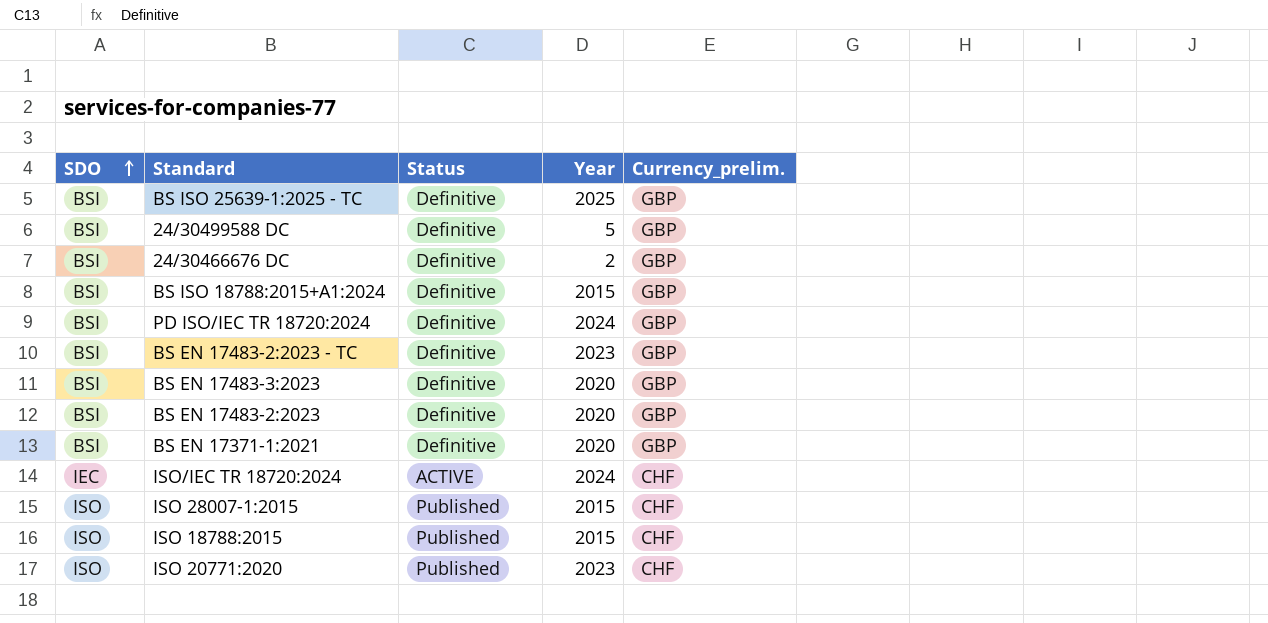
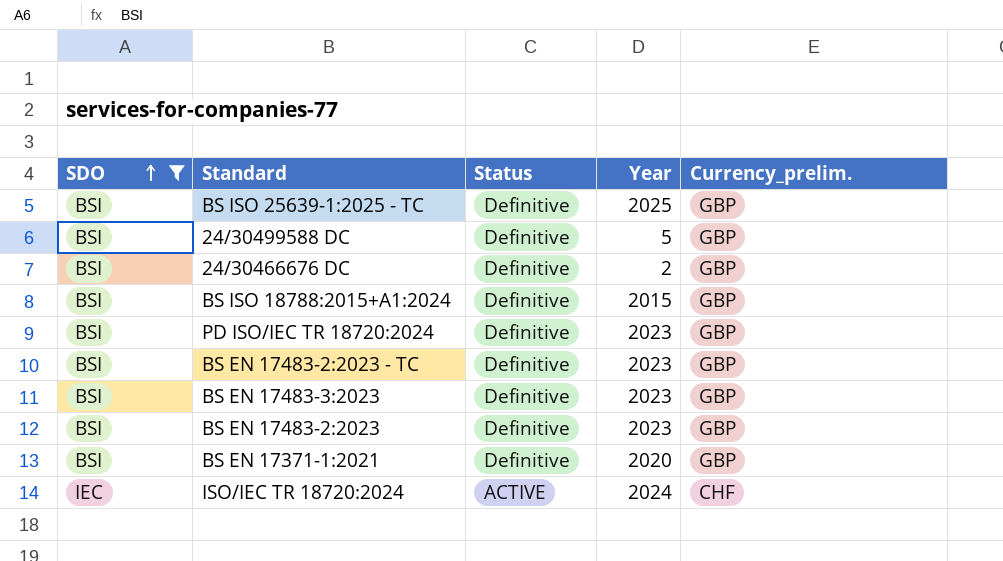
filter: none -> SDO != ISO
PD ISO/IEC TR 18720:2024 | Year: 2024 -> 2023
BS EN 17483-3:2023 | Year: 2020 -> 2023
BS EN 17483-2:2023 | Year: 2020 -> 2023

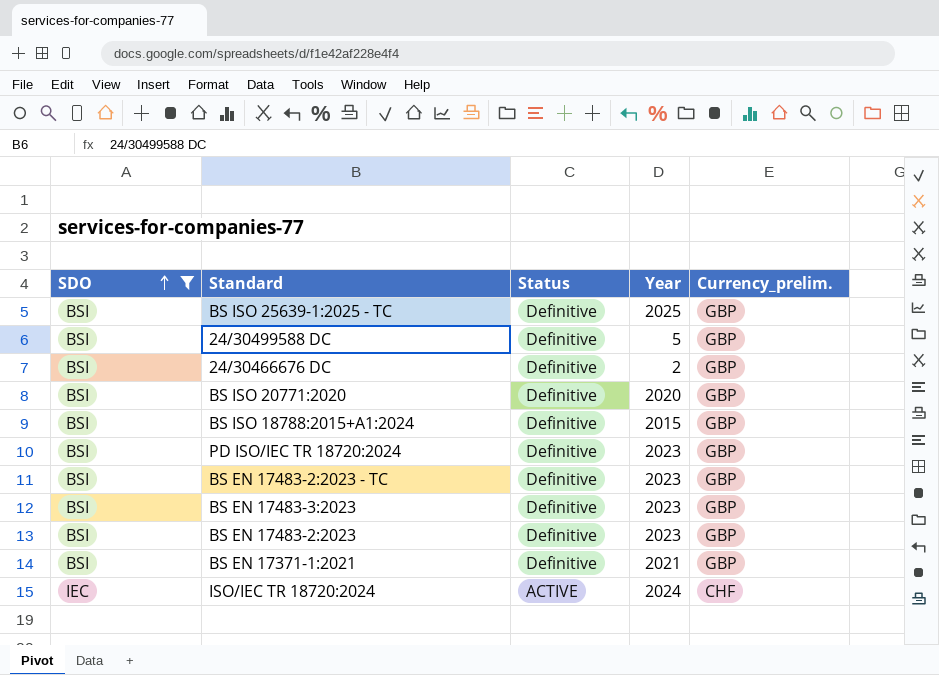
row BS ISO 20771:2020: none -> BSI | Definitive | 2020 | GBP
BS EN 17371-1:2021 | Year: 2020 -> 2021

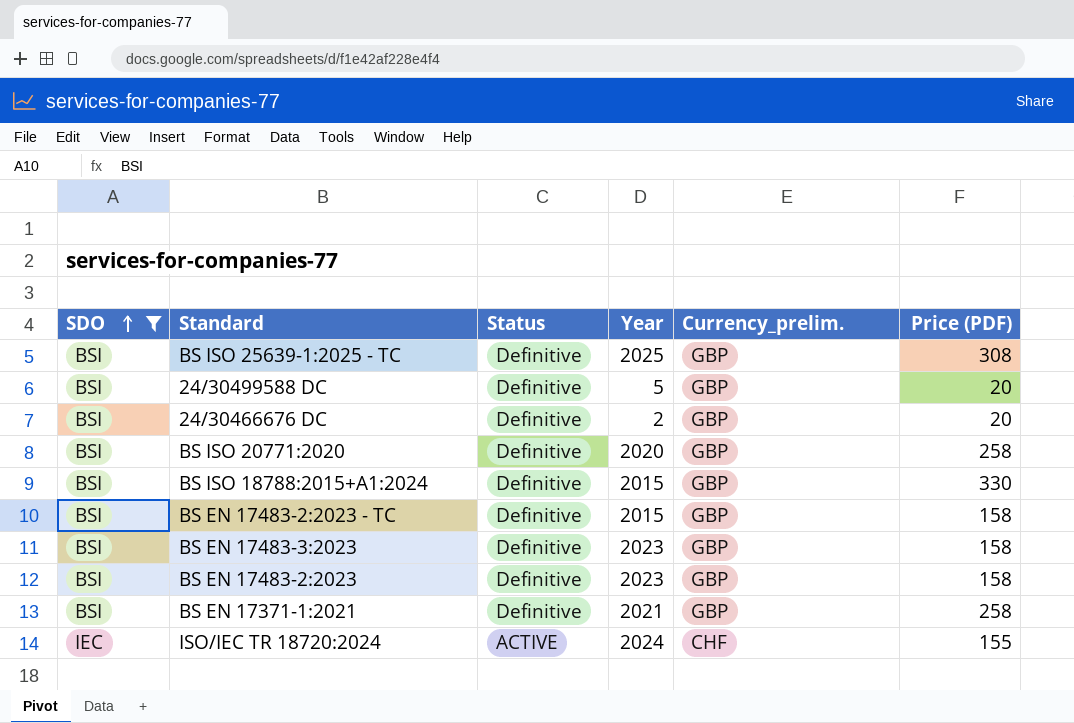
column Price (PDF) | position: none -> 6
row PD ISO/IEC TR 18720:2024: BSI | Definitive | 2023 | GBP -> none
BS EN 17483-2:2023 - TC | Year: 2023 -> 2015

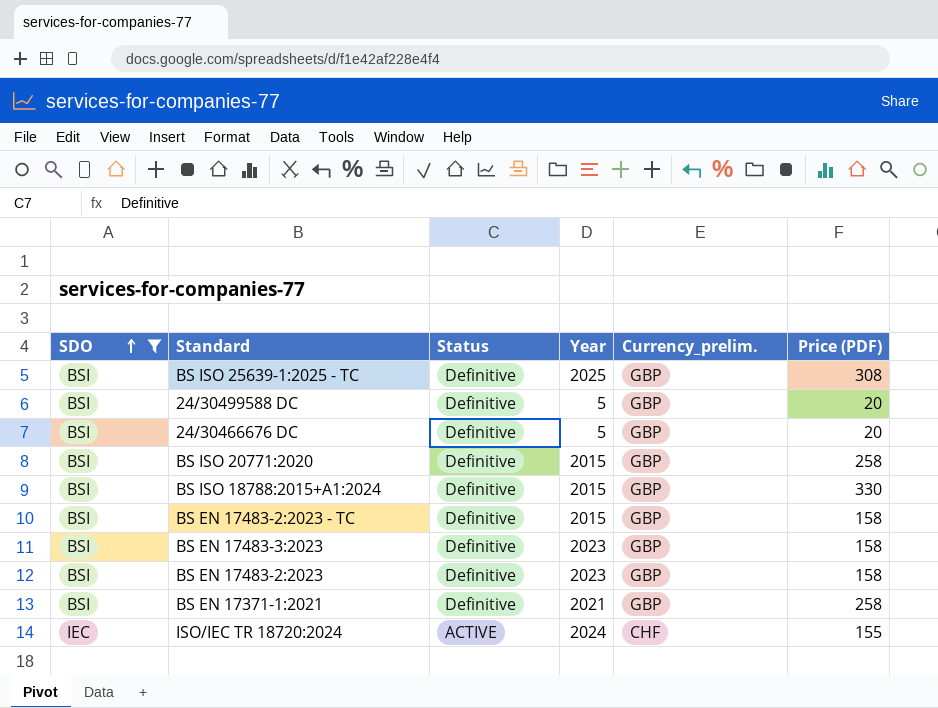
24/30466676 DC | Year: 2 -> 5
BS ISO 20771:2020 | Year: 2020 -> 2015

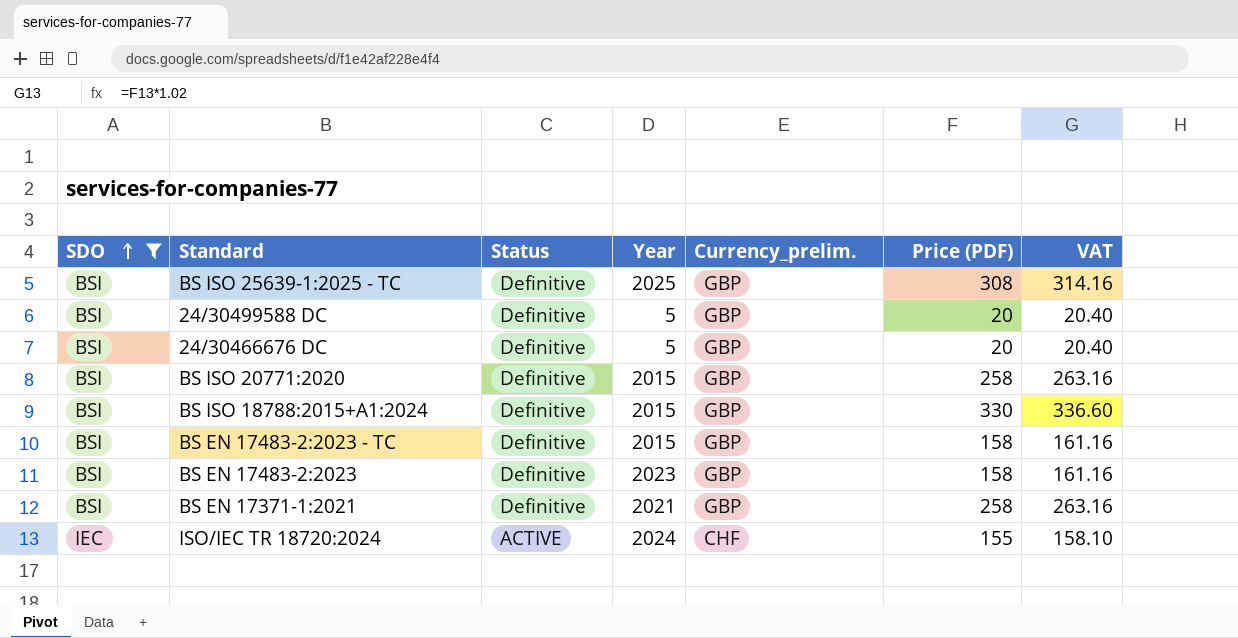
column VAT | formula: none -> [Price (PDF)] * 1.02
row BS EN 17483-3:2023: BSI | Definitive | 2023 | GBP | 158 -> none

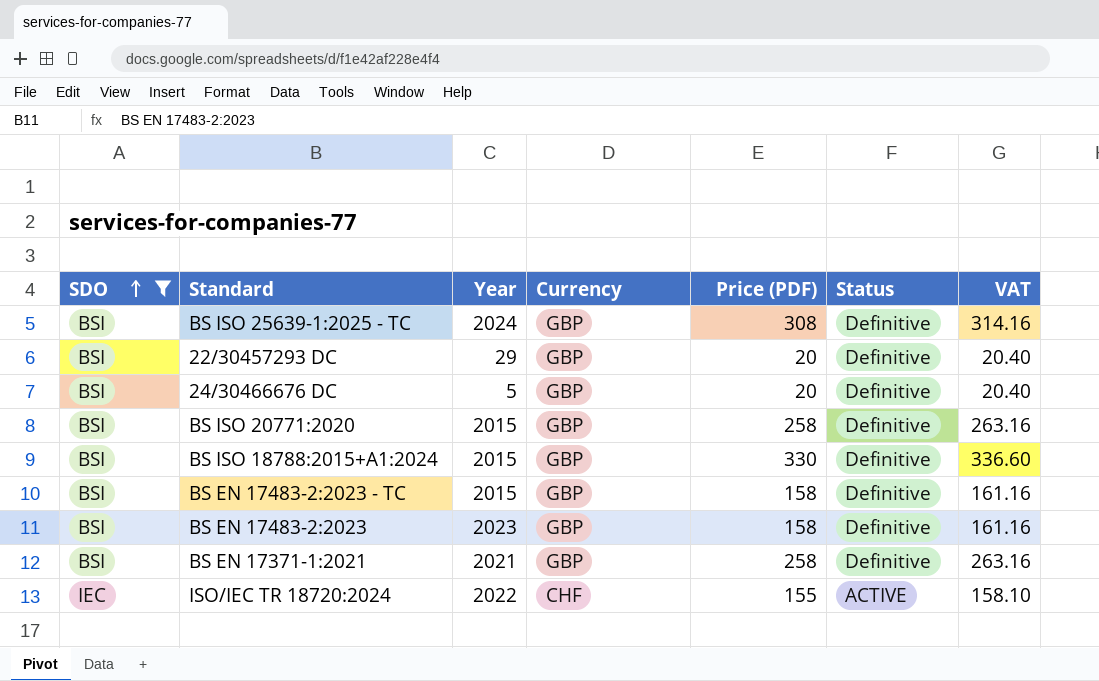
column name: Currency_prelim. -> Currency
column Status | position: 3 -> 6
row 24/30499588 DC: BSI | Definitive | 5 | GBP | 20 | 20.40 -> none
BS ISO 25639-1:2025 - TC | Year: 2025 -> 2024
row 22/30457293 DC: none -> BSI | 29 | GBP | 20 | Definitive | 20.40
ISO/IEC TR 18720:2024 | Year: 2024 -> 2022

